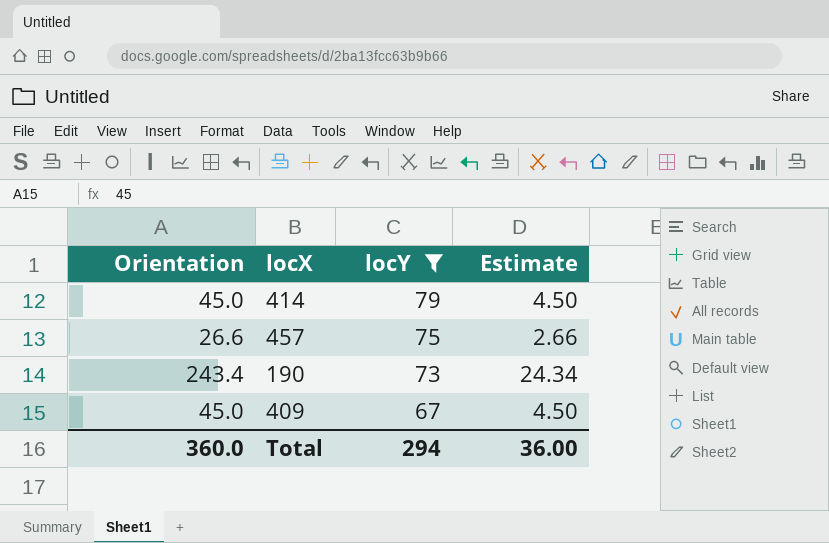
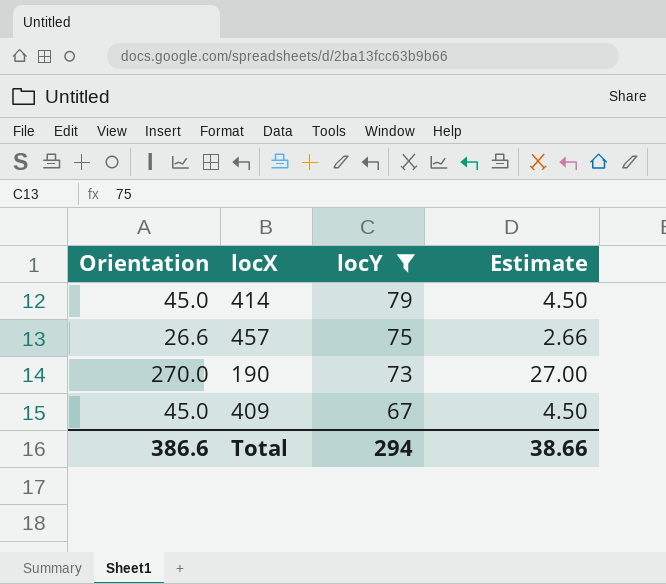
190 | Orientation: 243.4 -> 270.0
190 | Estimate: 24.34 -> 27.00
Total | Orientation: 360.0 -> 386.6
Total | Estimate: 36.00 -> 38.66

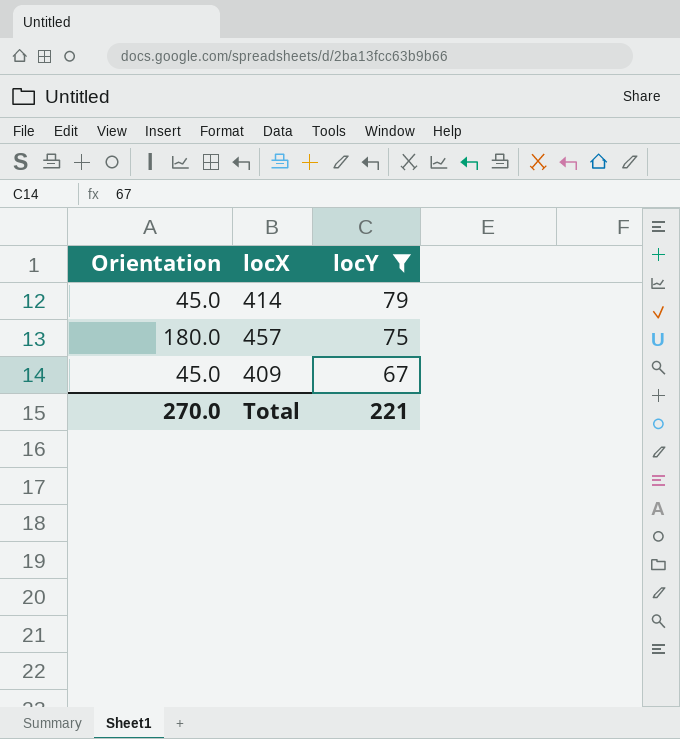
column Estimate | formula: [Orientation] * 0.1 -> none
row 190: 270.0 | 73 | 27.00 -> none
457 | Orientation: 26.6 -> 180.0
Total | Orientation: 386.6 -> 270.0
Total | locY: 294 -> 221

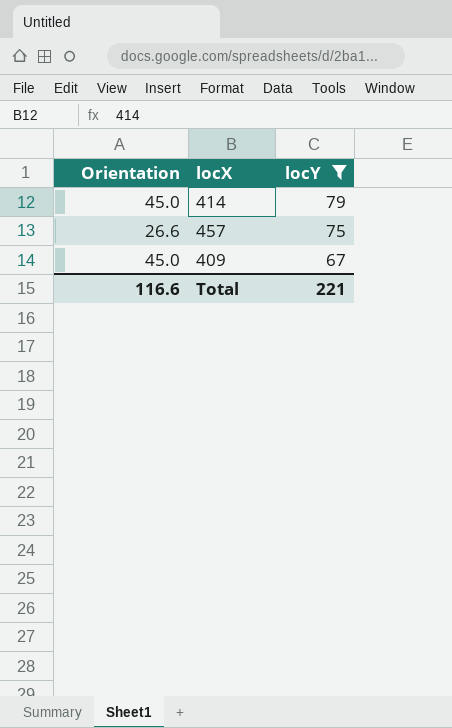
457 | Orientation: 180.0 -> 26.6
Total | Orientation: 270.0 -> 116.6

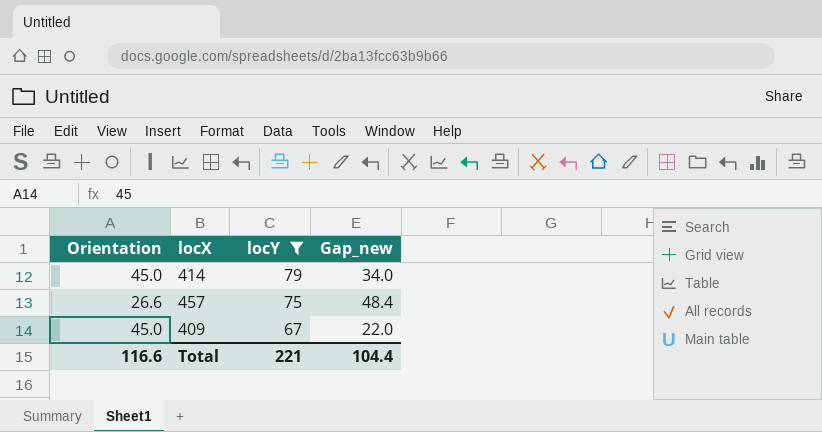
column Gap_new | formula: none -> [locY] - [Orientation]

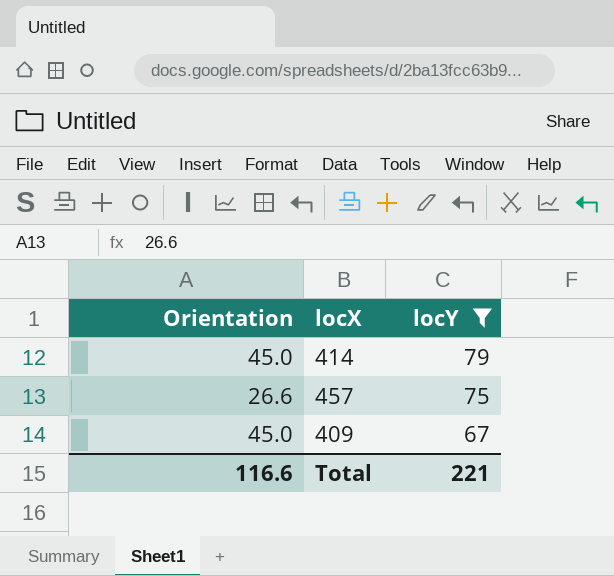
column Gap_new | formula: [locY] - [Orientation] -> none

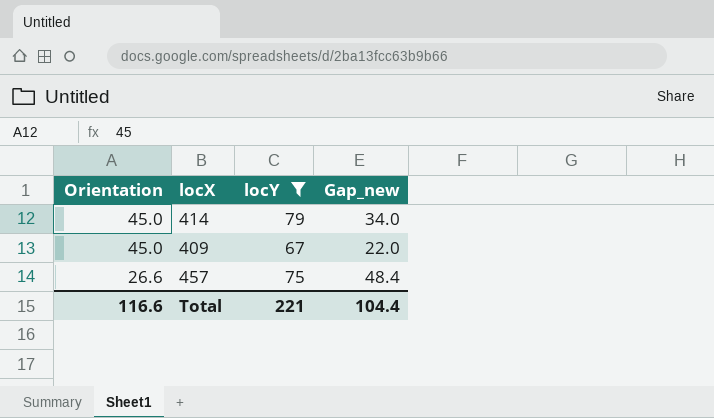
row order: locY descending -> Orientation descending
column Gap_new | formula: none -> [locY] - [Orientation]

